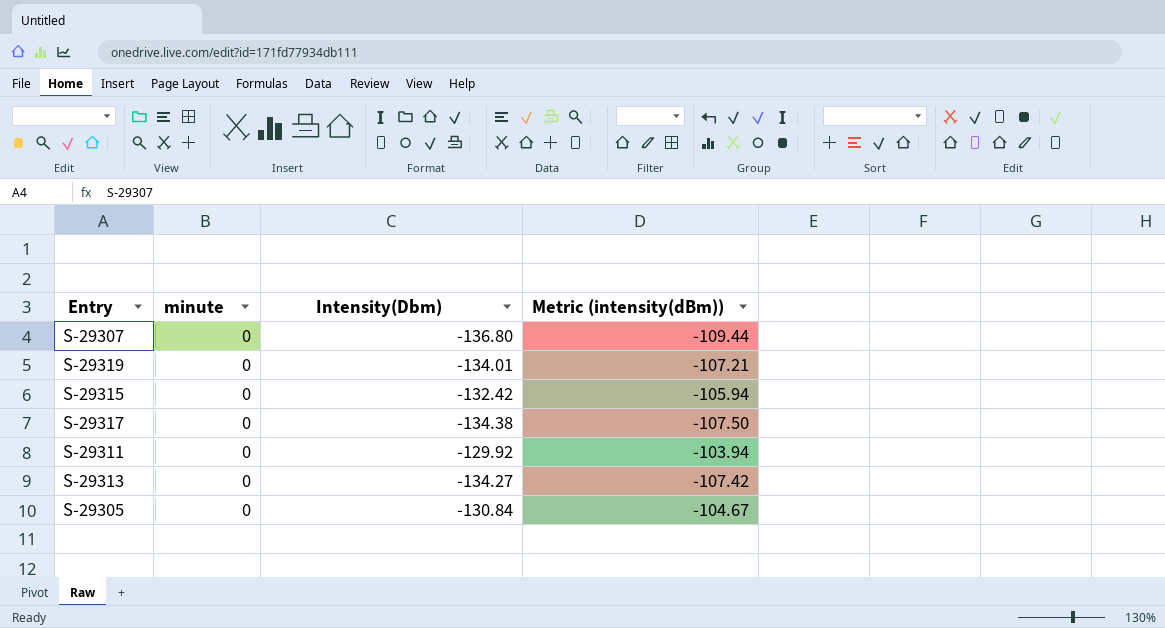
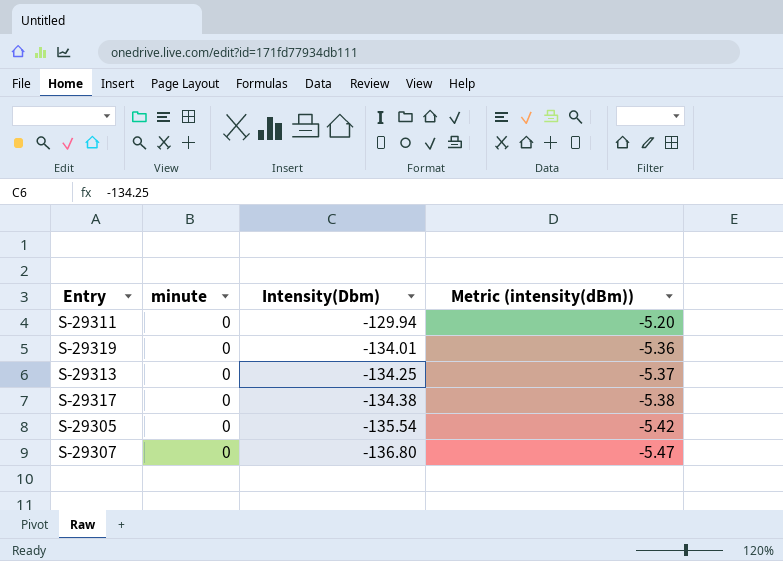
row order: none -> Intensity(Dbm) descending
column Metric (intensity(dBm)) | formula: [Intensity(Dbm)] * 0.8 -> [Intensity(Dbm)] * 0.04
row S-29315: 0 | -132.42 | -105.94 -> none
S-29311 | Intensity(Dbm): -129.92 -> -129.94
S-29313 | Intensity(Dbm): -134.27 -> -134.25
S-29305 | Intensity(Dbm): -130.84 -> -135.54

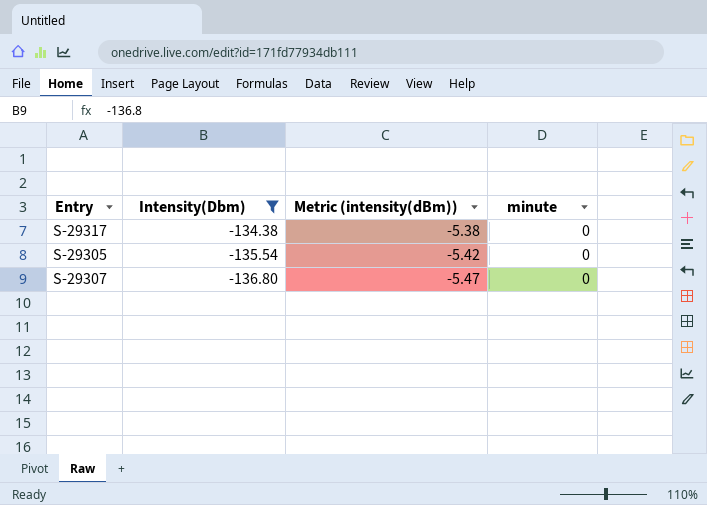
filter: none -> Intensity(Dbm) <= -134.38
column minute | position: 2 -> 4

